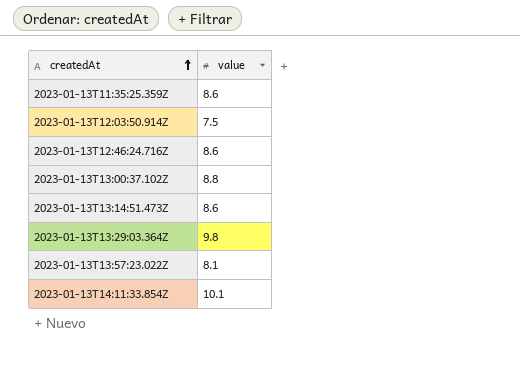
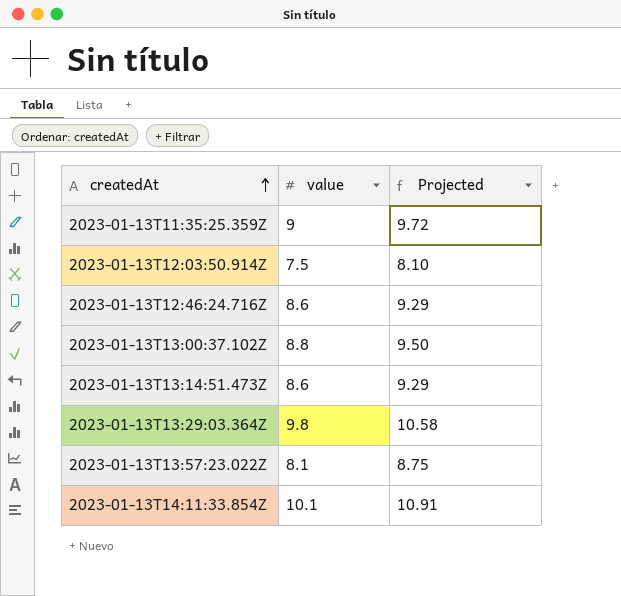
column Projected | formula: none -> [value] * 1.08
2023-01-13T11:35:25.359Z | value: 8.6 -> 9

